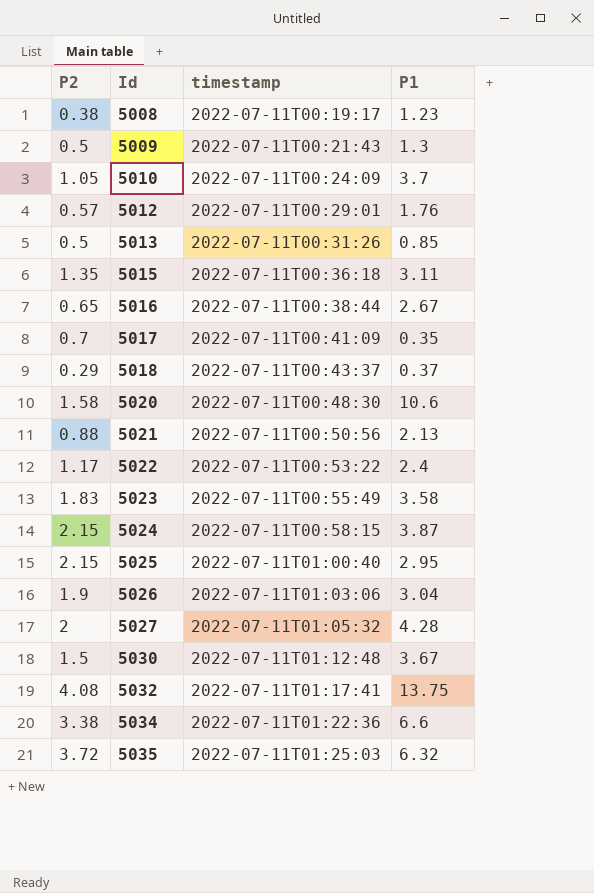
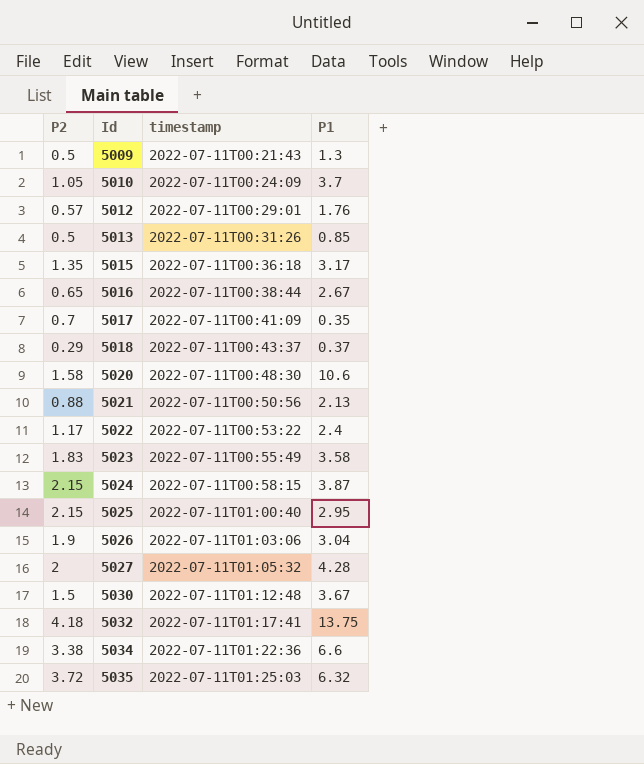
row 5008: 0.38 | 2022-07-11T00:19:17 | 1.23 -> none
5015 | P1: 3.11 -> 3.17
5032 | P2: 4.08 -> 4.18

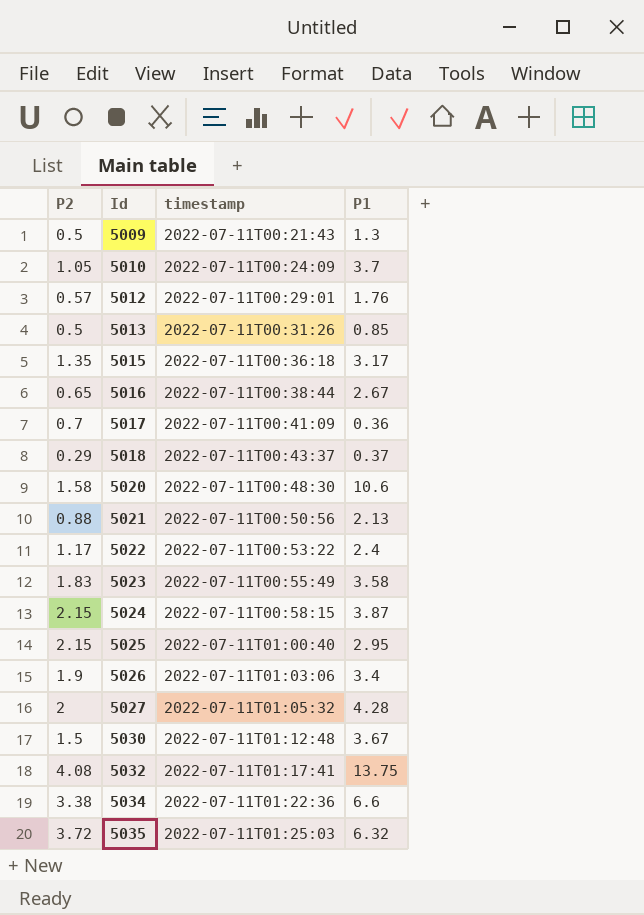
5017 | P1: 0.35 -> 0.36
5026 | P1: 3.04 -> 3.4
5032 | P2: 4.18 -> 4.08

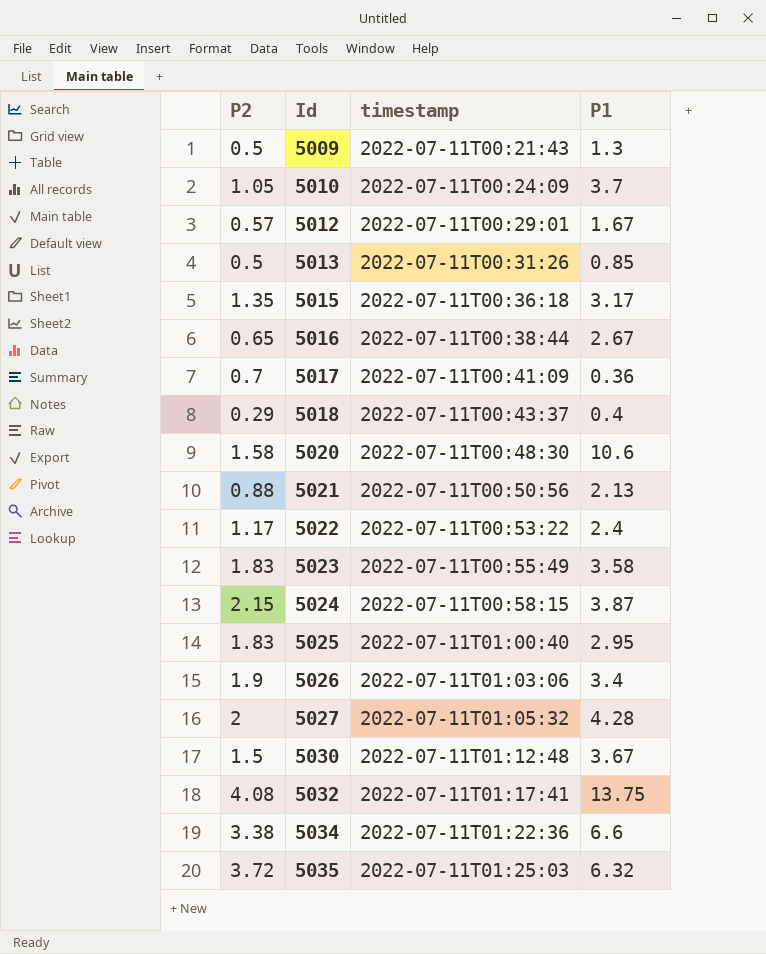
5012 | P1: 1.76 -> 1.67
5018 | P1: 0.37 -> 0.4
5025 | P2: 2.15 -> 1.83

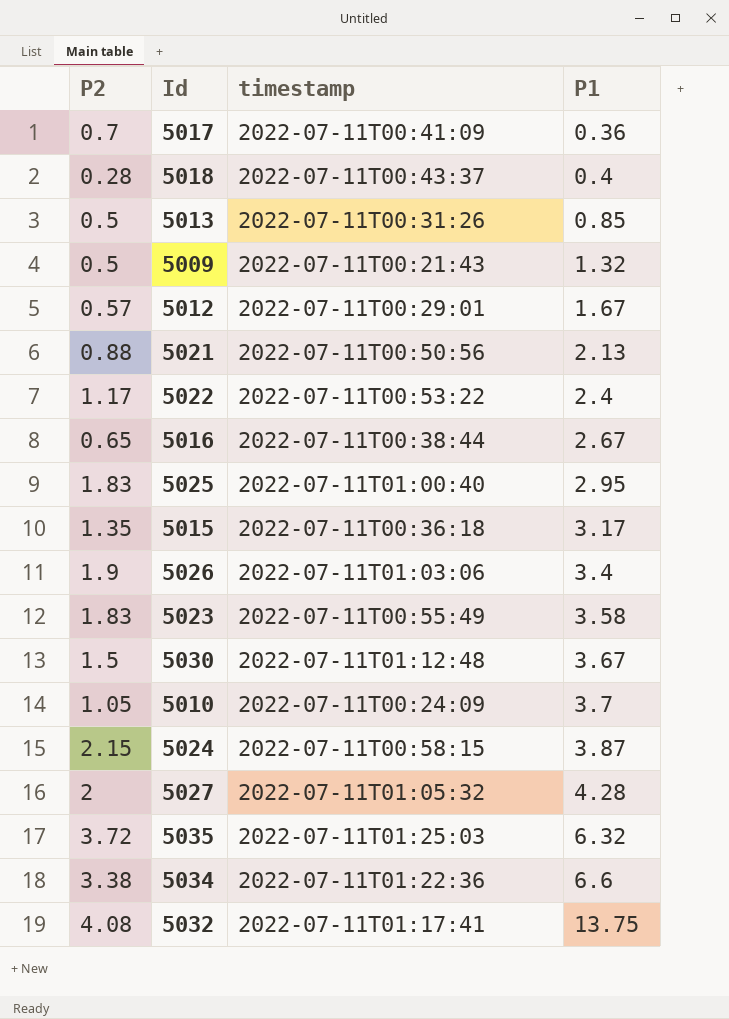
row order: Id ascending -> P1 ascending
row 5020: 1.58 | 2022-07-11T00:48:30 | 10.6 -> none
5018 | P2: 0.29 -> 0.28
5009 | P1: 1.3 -> 1.32

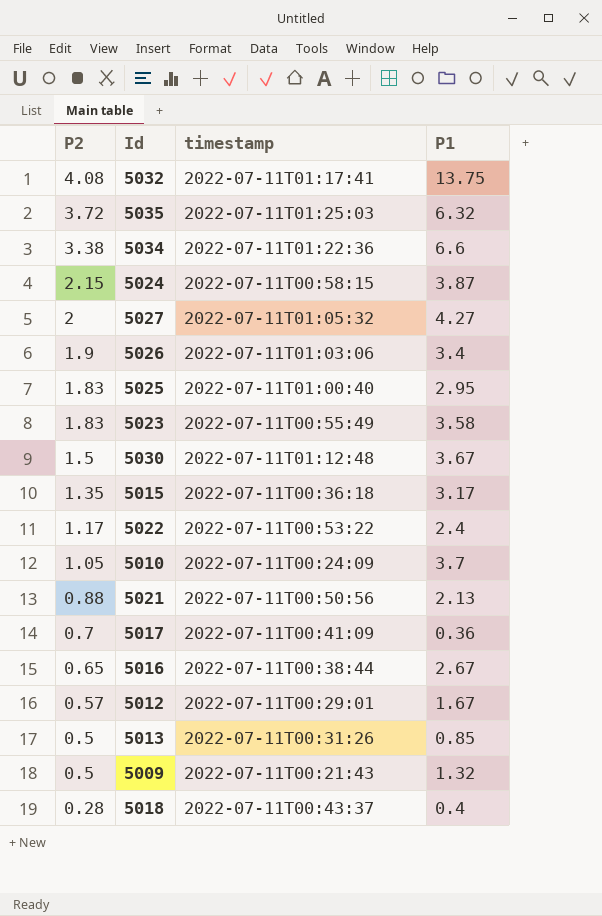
row order: P1 ascending -> P2 descending
5027 | P1: 4.28 -> 4.27

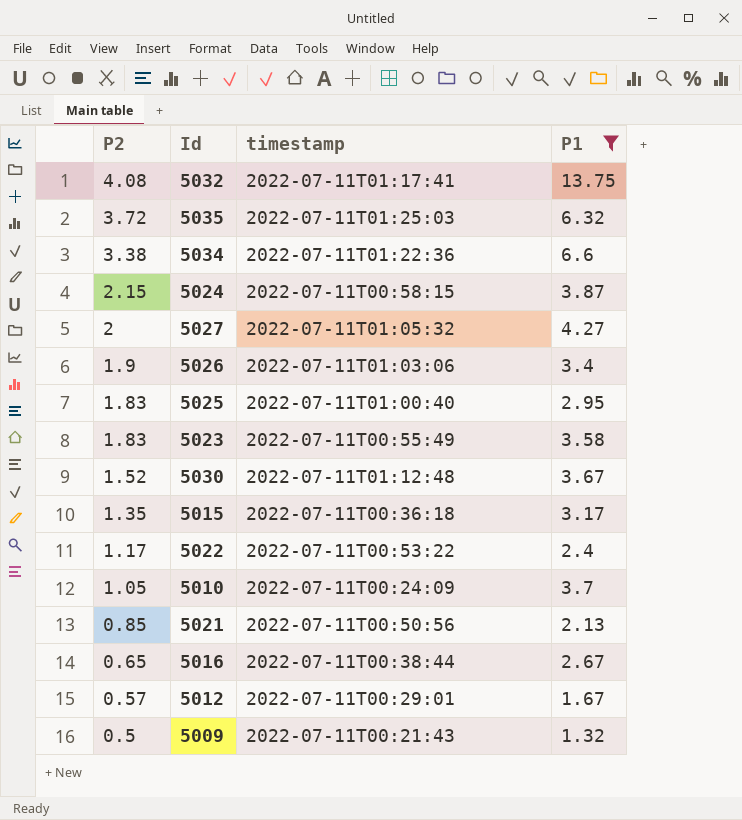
filter: none -> P1 >= 1.32
5030 | P2: 1.5 -> 1.52
5021 | P2: 0.88 -> 0.85

